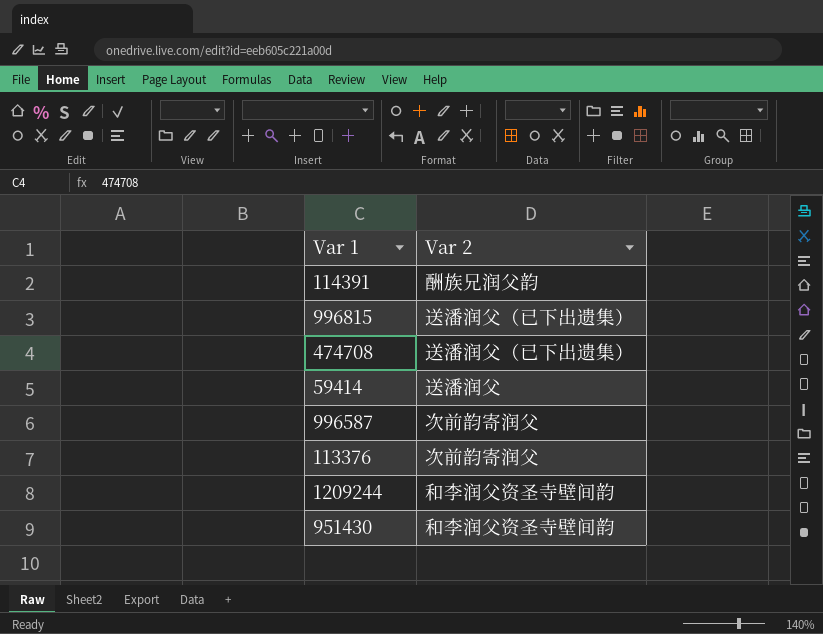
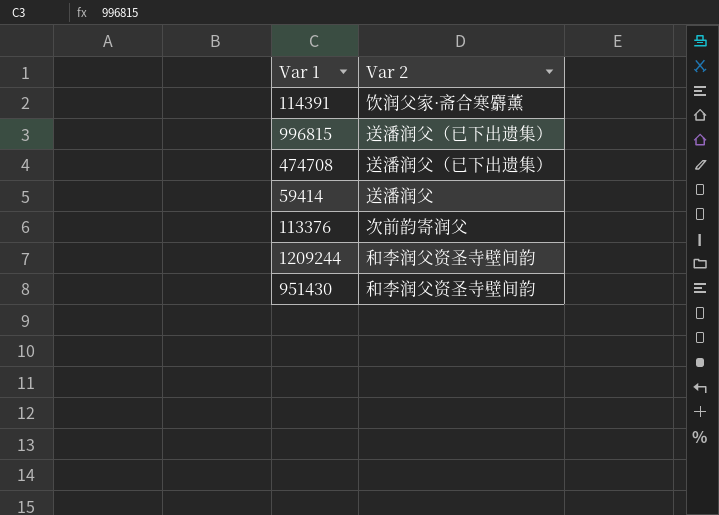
row 996587: 次前韵寄润父 -> none
114391 | Var 2: 酬族兄润父韵 -> 饮润父家·斋合寒麝薰

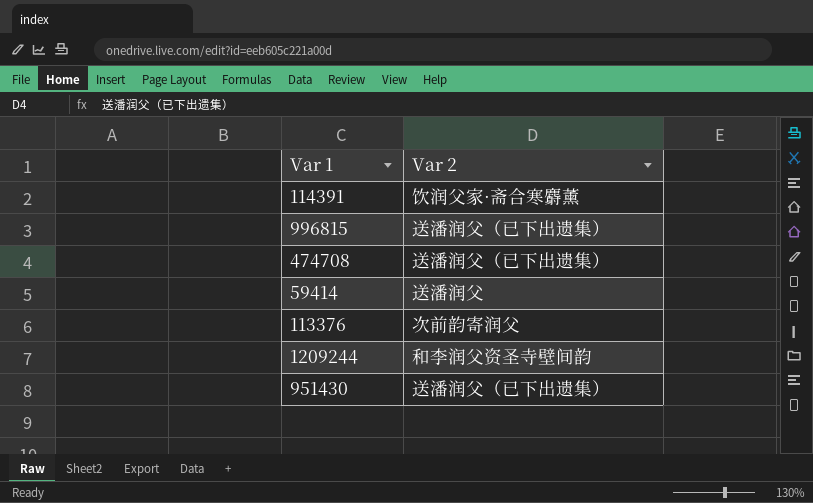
951430 | Var 2: 和李润父资圣寺壁间韵 -> 送潘润父（已下出遗集）

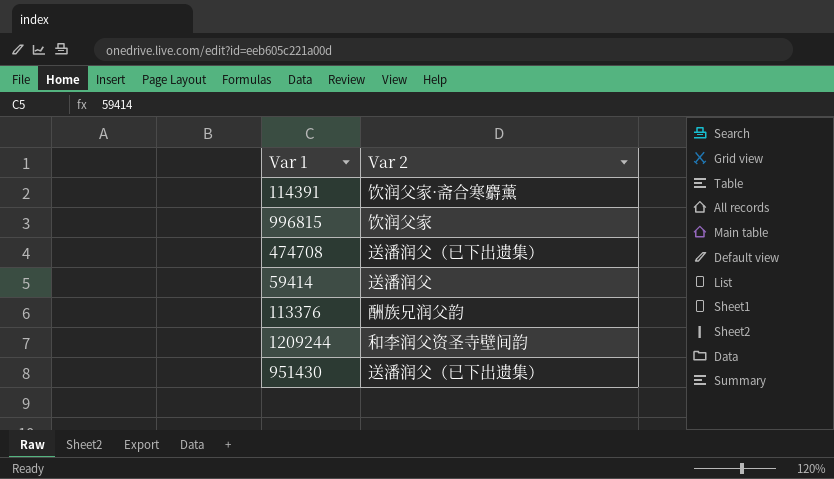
996815 | Var 2: 送潘润父（已下出遗集） -> 饮润父家
113376 | Var 2: 次前韵寄润父 -> 酬族兄润父韵

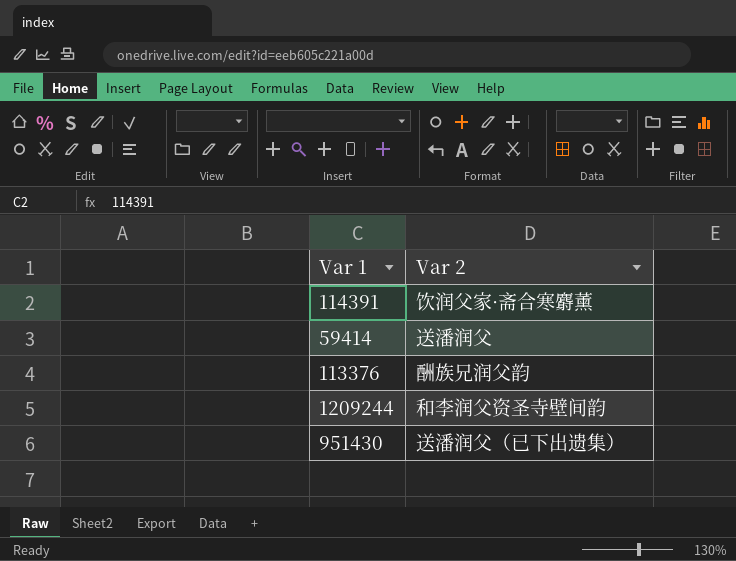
row 996815: 饮润父家 -> none
row 474708: 送潘润父（已下出遗集） -> none

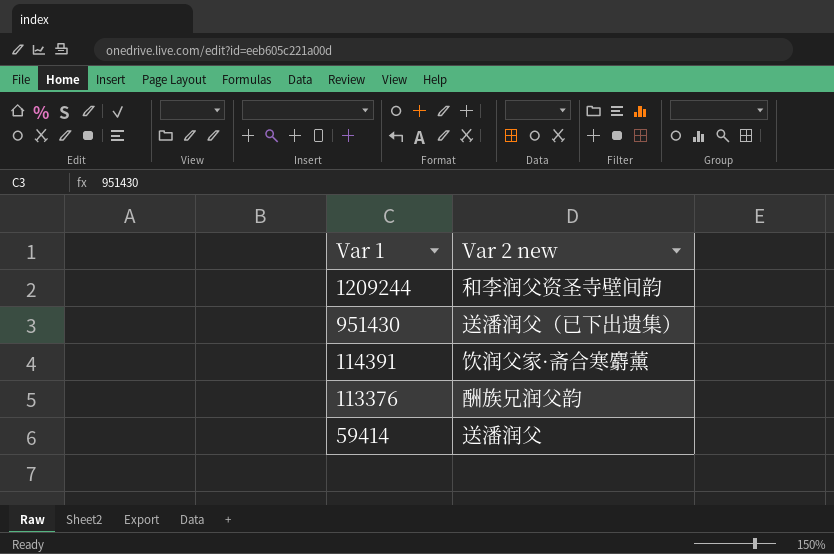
row order: none -> Var 1 descending
column name: Var 2 -> Var 2 new

